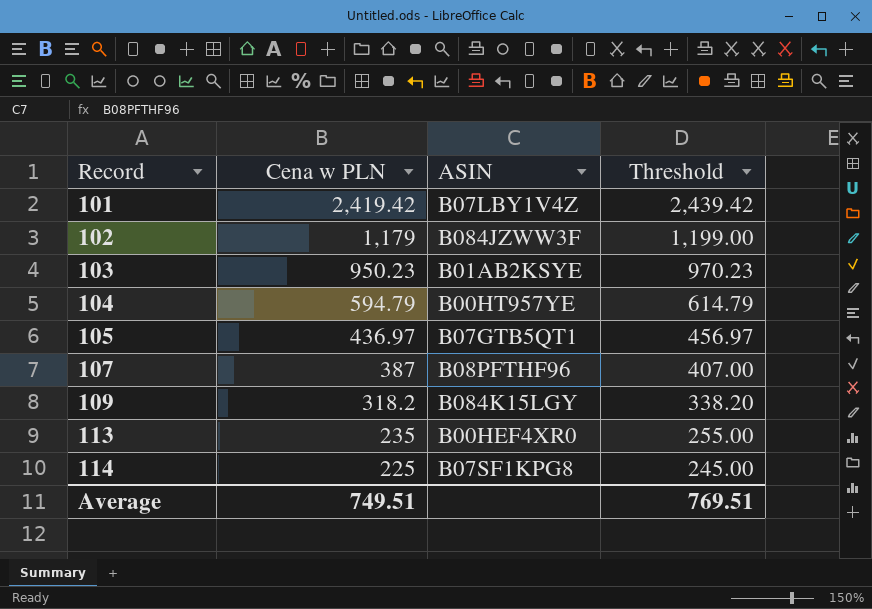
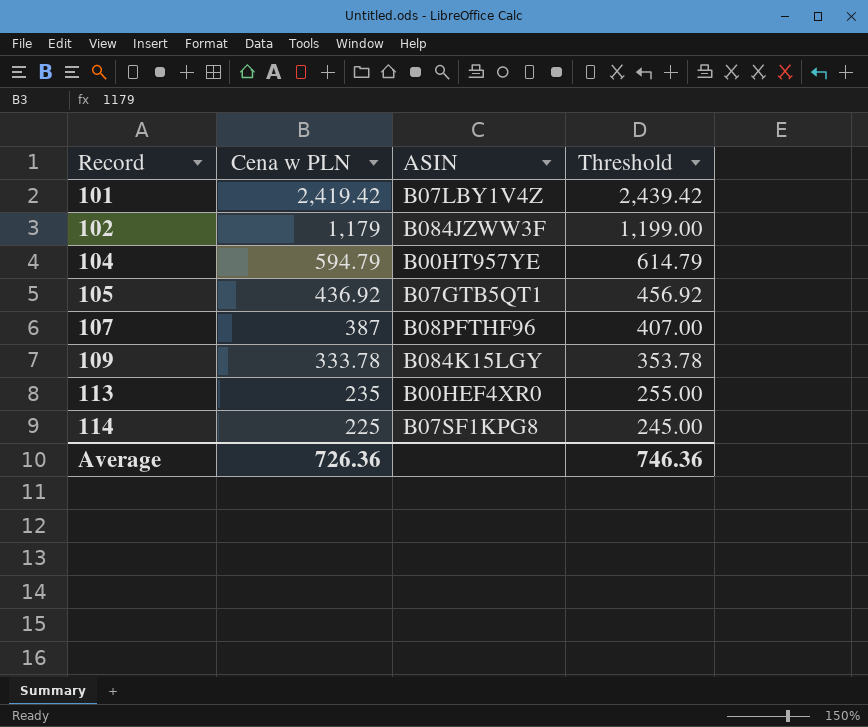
row 103: 950.23 | B01AB2KSYE | 970.23 -> none
105 | Cena w PLN: 436.97 -> 436.92
105 | Threshold: 456.97 -> 456.92
109 | Cena w PLN: 318.2 -> 333.78
109 | Threshold: 338.20 -> 353.78
Average | Cena w PLN: 749.51 -> 726.36
Average | Threshold: 769.51 -> 746.36

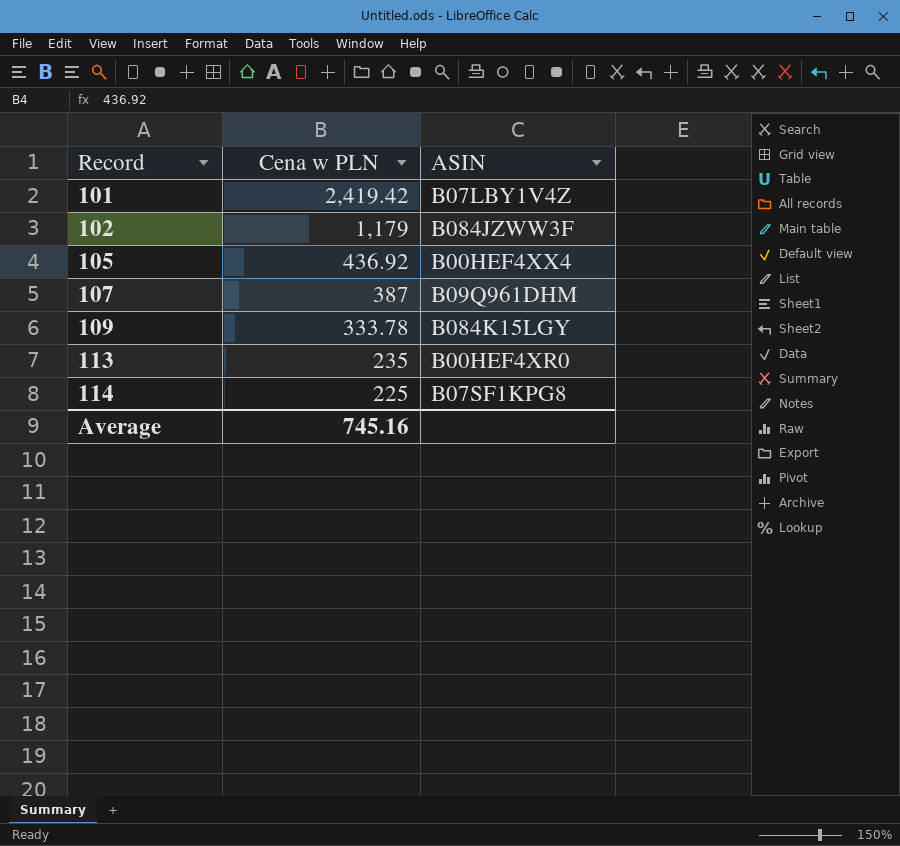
column Threshold | formula: [Cena w PLN] + 20 -> none
row 104: 594.79 | B00HT957YE | 614.79 -> none
105 | ASIN: B07GTB5QT1 -> B00HEF4XX4
107 | ASIN: B08PFTHF96 -> B09Q961DHM
Average | Cena w PLN: 726.36 -> 745.16

